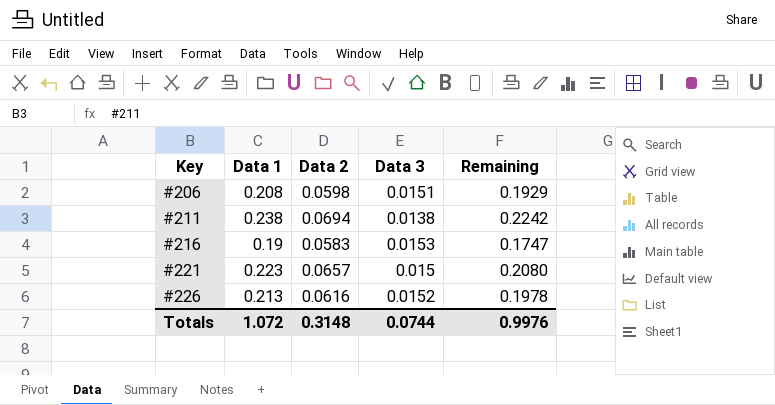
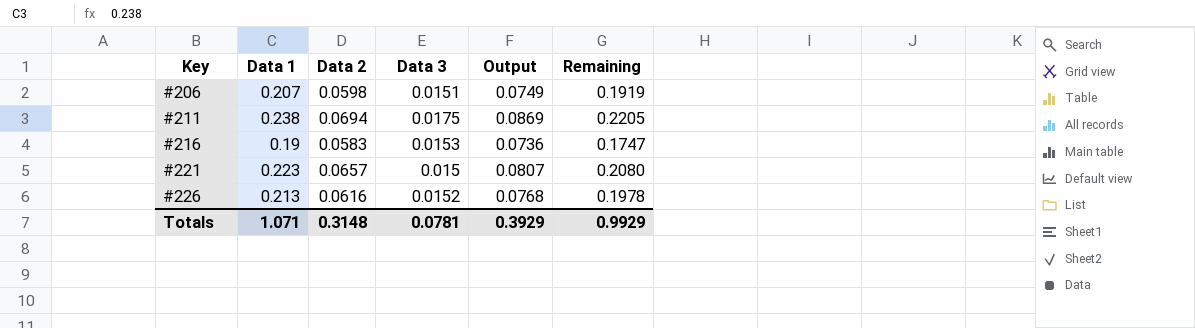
column Output | formula: none -> [Data 2] + [Data 3]
#206 | Data 1: 0.208 -> 0.207
#206 | Remaining: 0.1929 -> 0.1919
#211 | Data 3: 0.0138 -> 0.0175
#211 | Remaining: 0.2242 -> 0.2205
Totals | Data 1: 1.072 -> 1.071
Totals | Data 3: 0.0744 -> 0.0781
Totals | Remaining: 0.9976 -> 0.9929

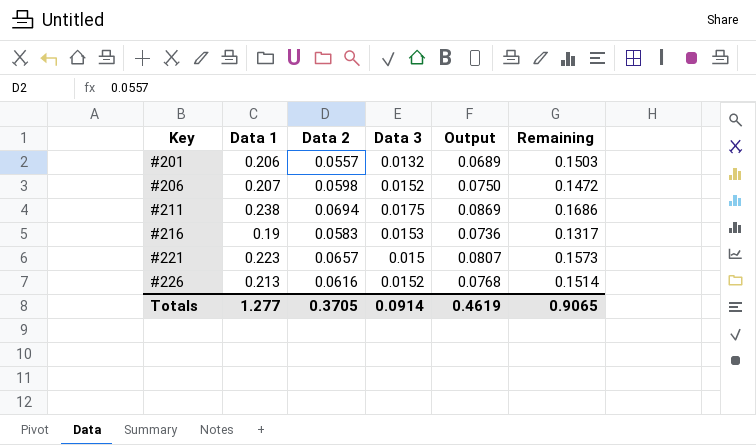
column Remaining | formula: [Data 1] - [Data 3] -> [Data 1] - [Data 2]
row #201: none -> 0.206 | 0.0557 | 0.0132 | 0.0689 | 0.1503
#206 | Data 3: 0.0151 -> 0.0152
#206 | Output: 0.0749 -> 0.0750
Totals | Data 1: 1.071 -> 1.277
Totals | Data 2: 0.3148 -> 0.3705
Totals | Data 3: 0.0781 -> 0.0914
Totals | Output: 0.3929 -> 0.4619
Totals | Remaining: 0.9929 -> 0.9065

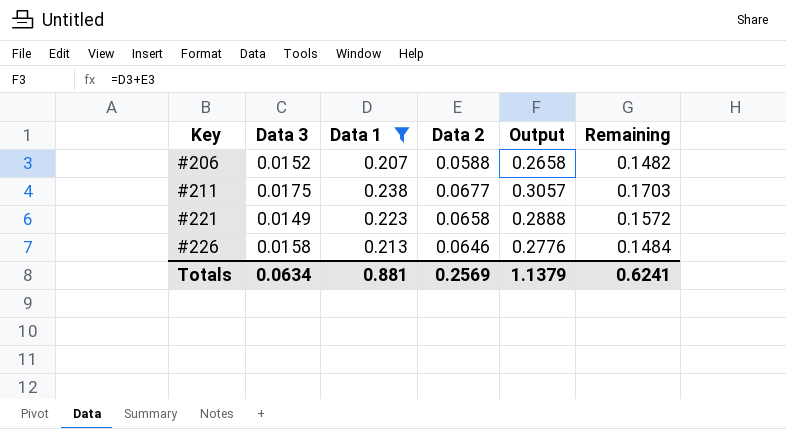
filter: none -> Data 1 >= 0.207
column Data 3 | position: 4 -> 2
column Output | formula: [Data 2] + [Data 3] -> [Data 1] + [Data 2]
#206 | Data 2: 0.0598 -> 0.0588
#206 | Remaining: 0.1472 -> 0.1482
#211 | Data 2: 0.0694 -> 0.0677
#211 | Remaining: 0.1686 -> 0.1703
#221 | Data 3: 0.015 -> 0.0149
#221 | Data 2: 0.0657 -> 0.0658
#221 | Remaining: 0.1573 -> 0.1572
#226 | Data 3: 0.0152 -> 0.0158
#226 | Data 2: 0.0616 -> 0.0646
#226 | Remaining: 0.1514 -> 0.1484
Totals | Data 3: 0.0914 -> 0.0634
Totals | Data 1: 1.277 -> 0.881
Totals | Data 2: 0.3705 -> 0.2569
Totals | Output: 0.4619 -> 1.1379
Totals | Remaining: 0.9065 -> 0.6241

